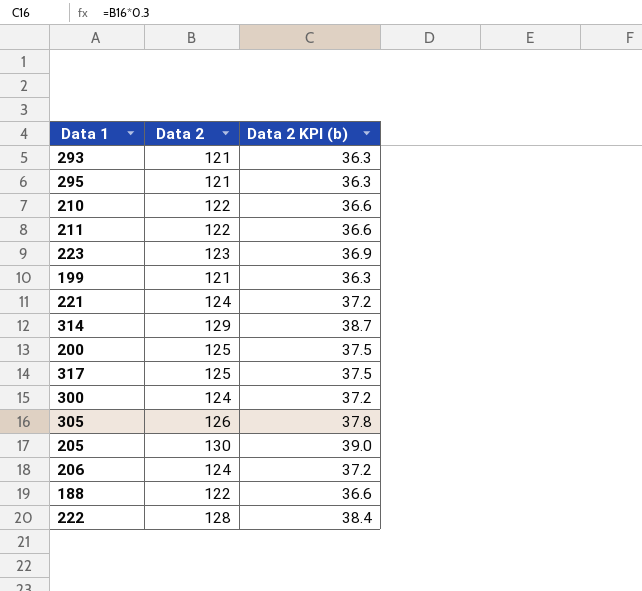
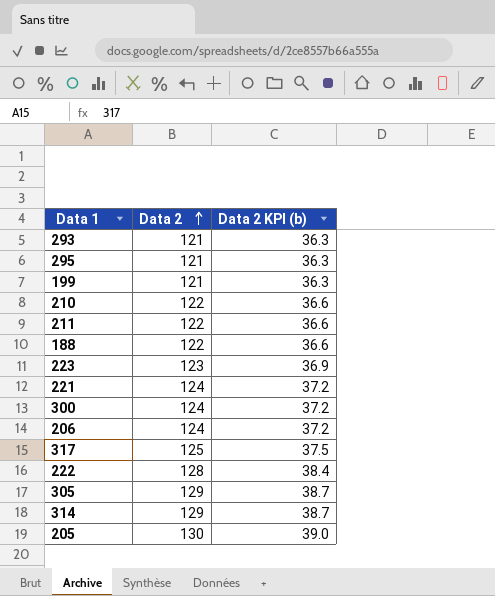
row order: none -> Data 2 ascending
row 200: 125 | 37.5 -> none
305 | Data 2: 126 -> 129
305 | Data 2 KPI (b): 37.8 -> 38.7

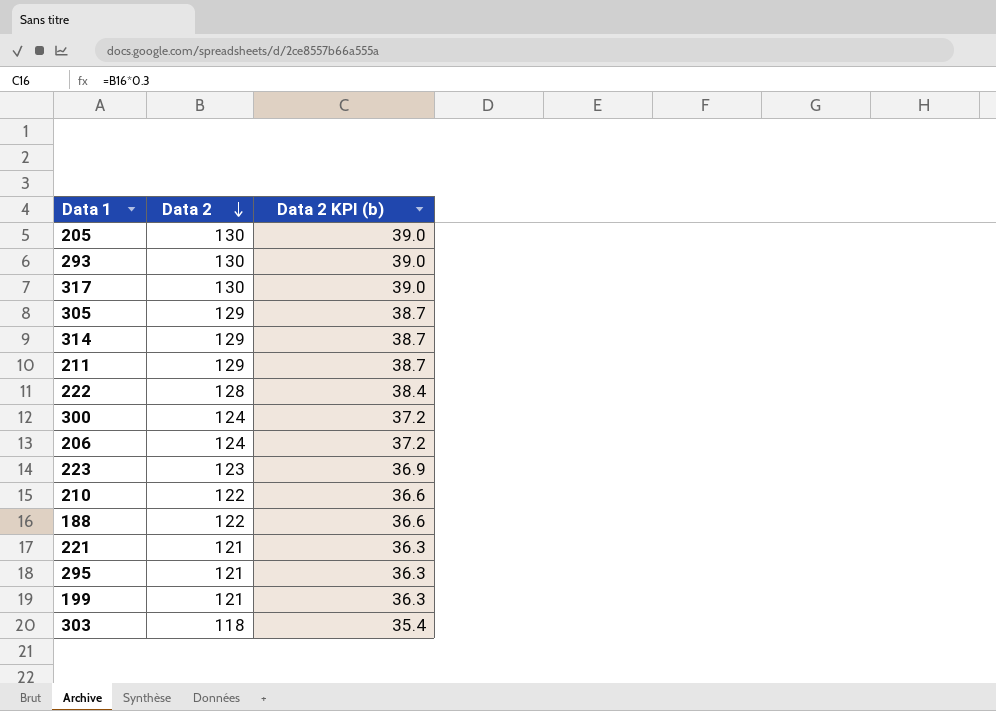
row order: Data 2 ascending -> Data 2 descending
293 | Data 2: 121 -> 130
293 | Data 2 KPI (b): 36.3 -> 39.0
317 | Data 2: 125 -> 130
317 | Data 2 KPI (b): 37.5 -> 39.0
211 | Data 2: 122 -> 129
211 | Data 2 KPI (b): 36.6 -> 38.7
221 | Data 2: 124 -> 121
221 | Data 2 KPI (b): 37.2 -> 36.3
row 303: none -> 118 | 35.4

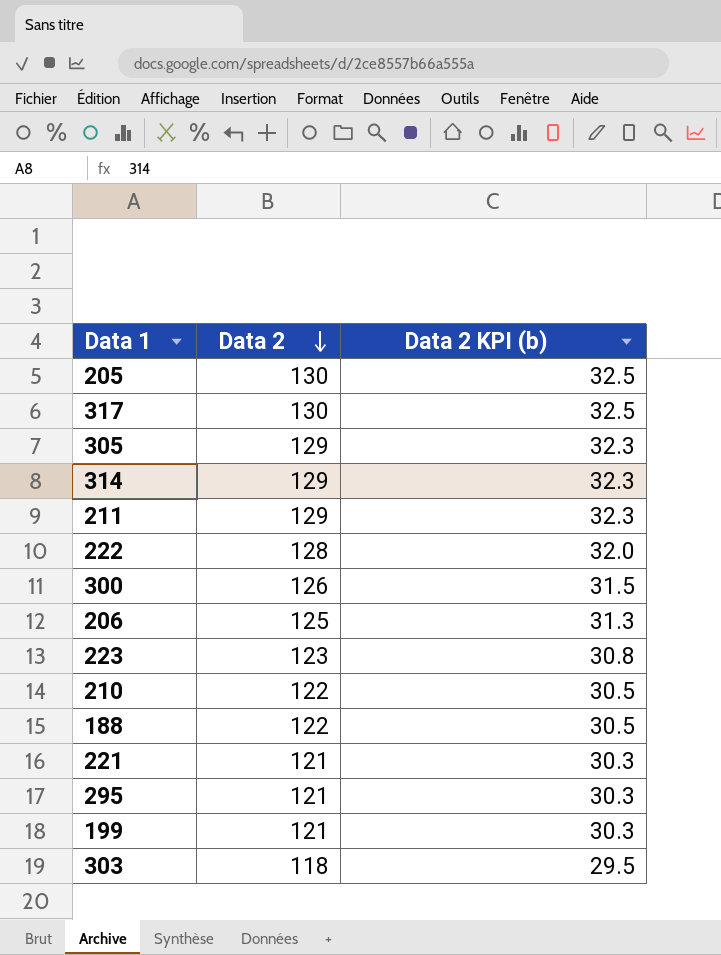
column Data 2 KPI (b) | formula: [Data 2] * 0.3 -> [Data 2] * 0.25
row 293: 130 | 39.0 -> none
300 | Data 2: 124 -> 126
206 | Data 2: 124 -> 125

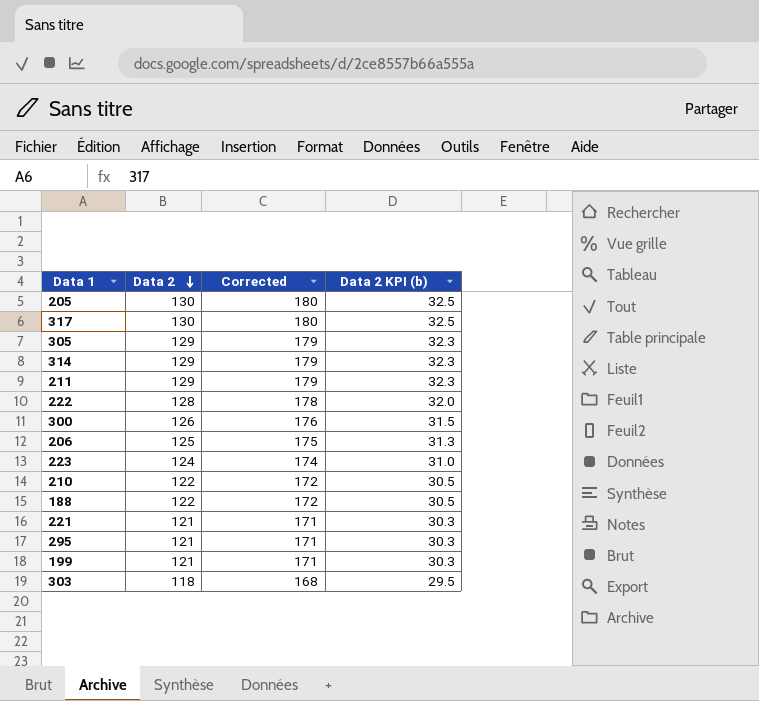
column Corrected | formula: none -> [Data 2] + 50
223 | Data 2: 123 -> 124
223 | Data 2 KPI (b): 30.8 -> 31.0

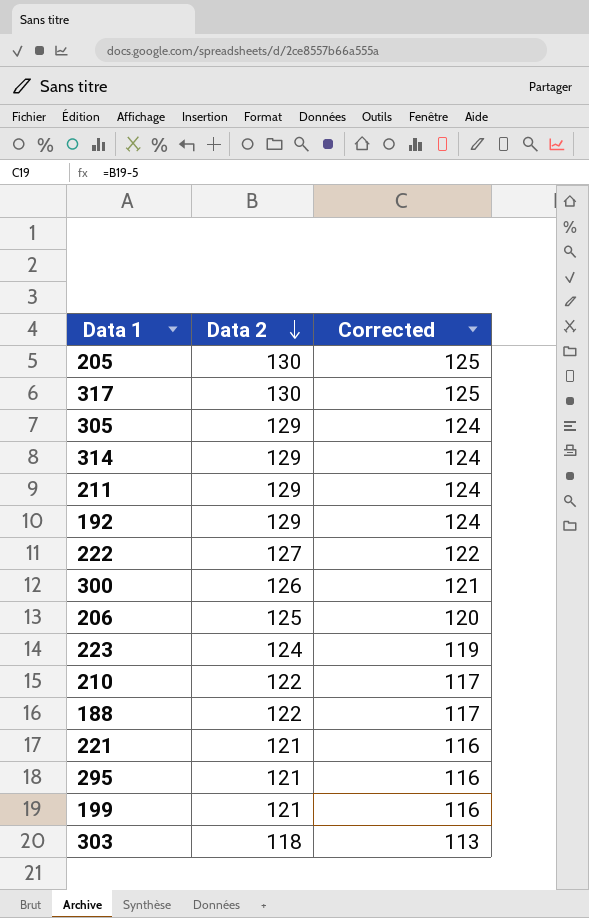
column Data 2 KPI (b) | formula: [Data 2] * 0.25 -> none
column Corrected | formula: [Data 2] + 50 -> [Data 2] - 5
row 192: none -> 129 | 124
222 | Data 2: 128 -> 127

